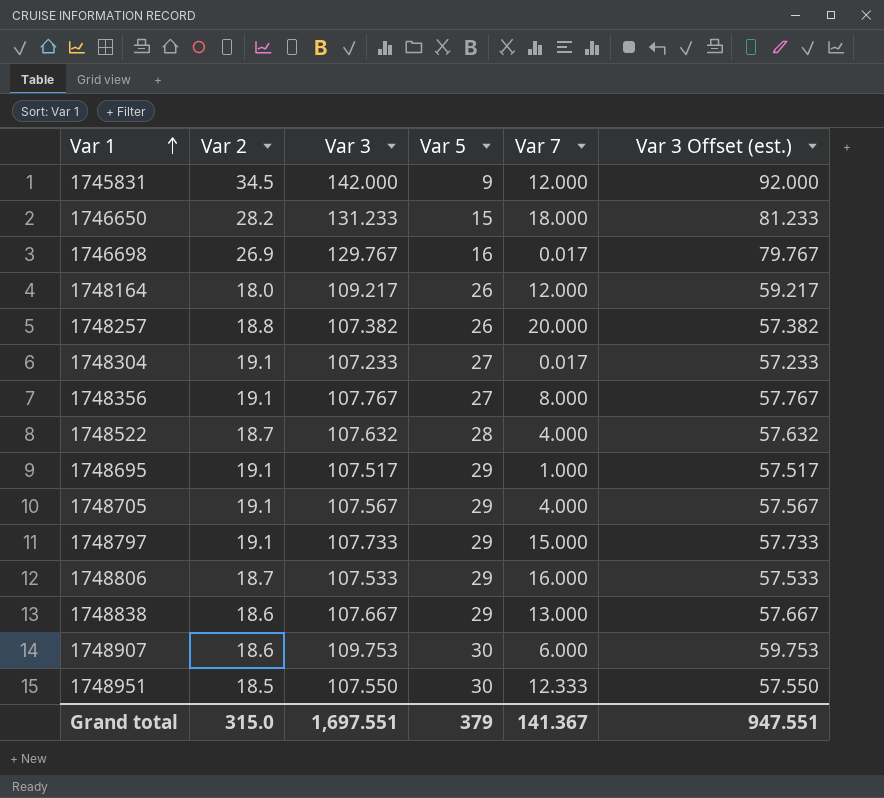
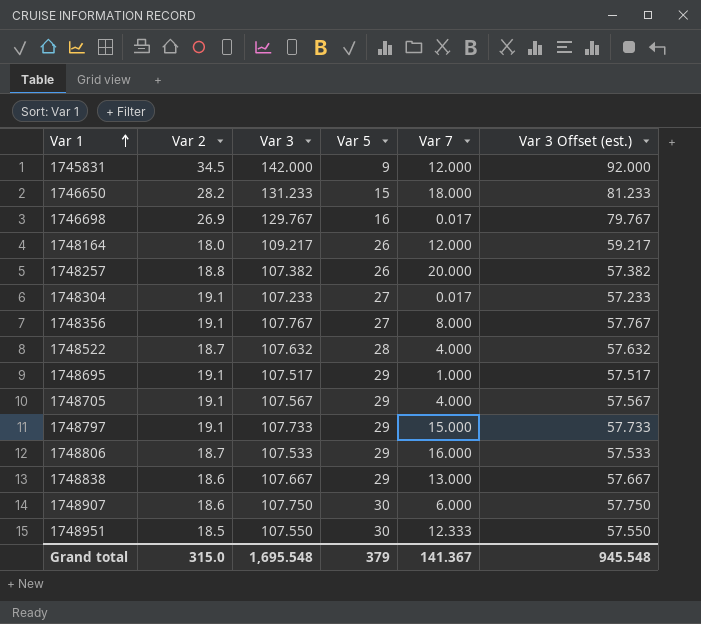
1748907 | Var 3: 109.753 -> 107.750
1748907 | Var 3 Offset (est.): 59.753 -> 57.750
Grand total | Var 3: 1,697.551 -> 1,695.548
Grand total | Var 3 Offset (est.): 947.551 -> 945.548

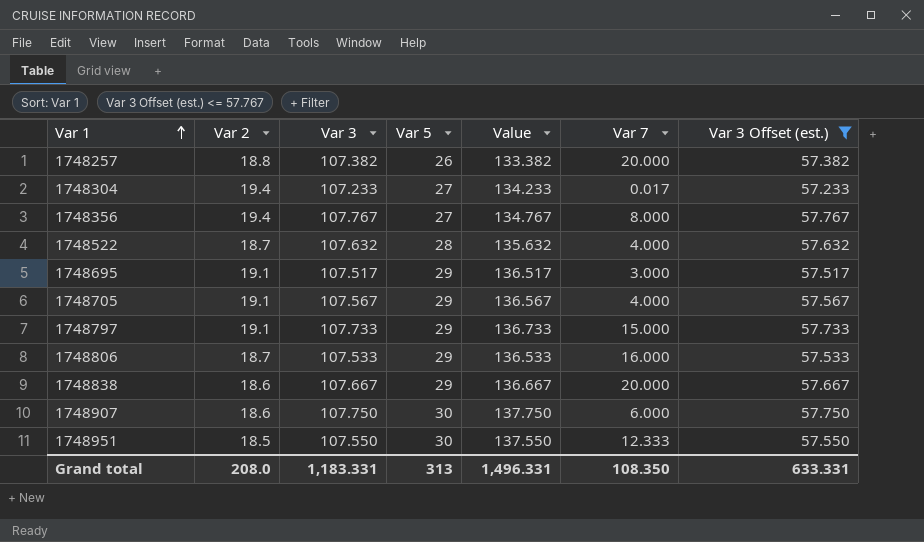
filter: none -> Var 3 Offset (est.) <= 57.767
column Value | formula: none -> [Var 3] + [Var 5]
1748304 | Var 2: 19.1 -> 19.4
1748356 | Var 2: 19.1 -> 19.4
1748695 | Var 7: 1.000 -> 3.000
1748838 | Var 7: 13.000 -> 20.000
Grand total | Var 2: 315.0 -> 208.0
Grand total | Var 3: 1,695.548 -> 1,183.331
Grand total | Var 5: 379 -> 313
Grand total | Var 7: 141.367 -> 108.350
Grand total | Var 3 Offset (est.): 945.548 -> 633.331

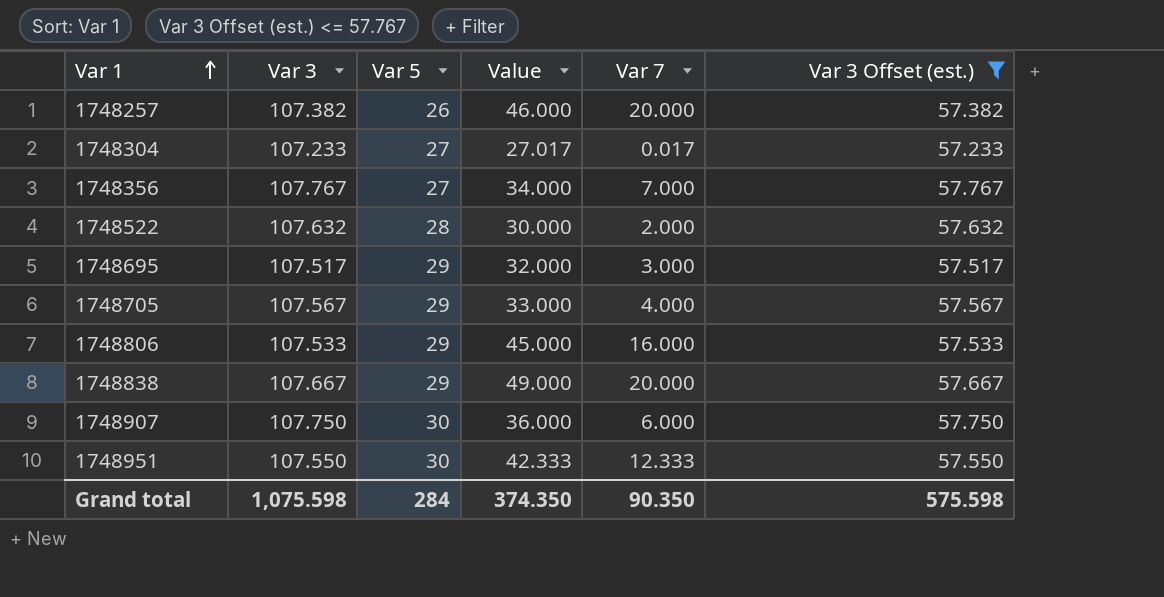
column Var 2 | position: 2 -> none
column Value | formula: [Var 3] + [Var 5] -> [Var 5] + [Var 7]
row 1748797: 19.1 | 107.733 | 29 | 136.733 | 15.000 | 57.733 -> none
1748356 | Var 7: 8.000 -> 7.000
1748522 | Var 7: 4.000 -> 2.000
Grand total | Var 3: 1,183.331 -> 1,075.598
Grand total | Var 5: 313 -> 284
Grand total | Value: 1,496.331 -> 374.350
Grand total | Var 7: 108.350 -> 90.350
Grand total | Var 3 Offset (est.): 633.331 -> 575.598

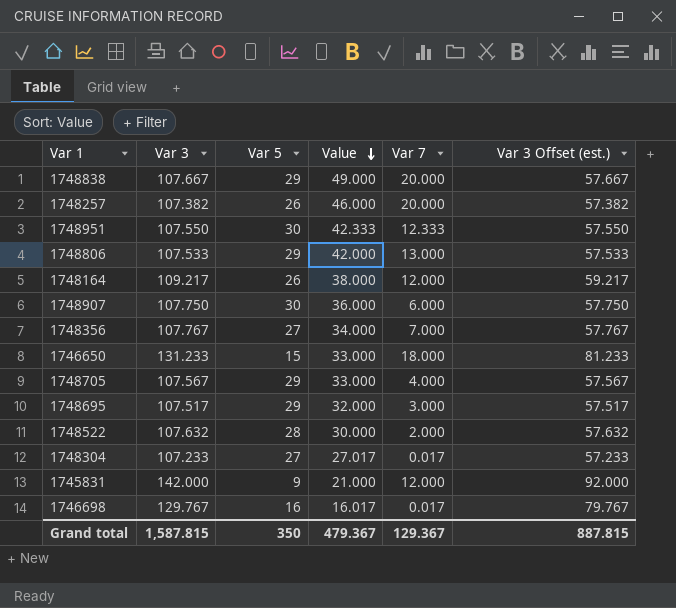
filter: Var 3 Offset (est.) <= 57.767 -> none
row order: Var 1 ascending -> Value descending
1748806 | Value: 45.000 -> 42.000
1748806 | Var 7: 16.000 -> 13.000
Grand total | Var 3: 1,075.598 -> 1,587.815
Grand total | Var 5: 284 -> 350
Grand total | Value: 374.350 -> 479.367
Grand total | Var 7: 90.350 -> 129.367
Grand total | Var 3 Offset (est.): 575.598 -> 887.815

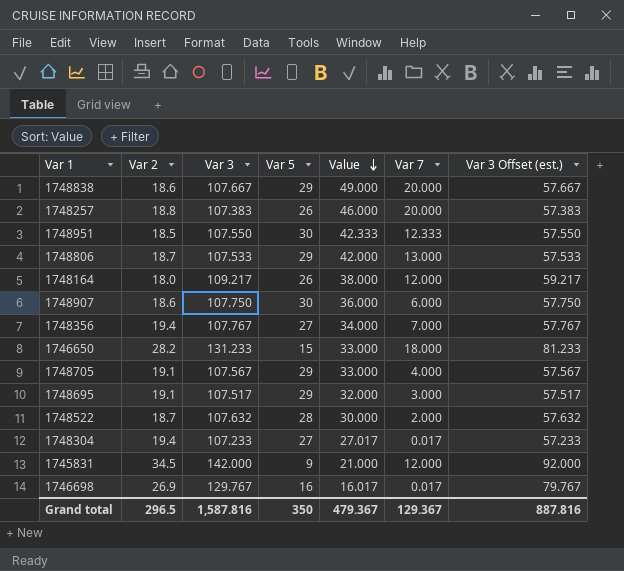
column Var 2 | position: none -> 2
1748257 | Var 3: 107.382 -> 107.383
1748257 | Var 3 Offset (est.): 57.382 -> 57.383
Grand total | Var 3: 1,587.815 -> 1,587.816
Grand total | Var 3 Offset (est.): 887.815 -> 887.816

